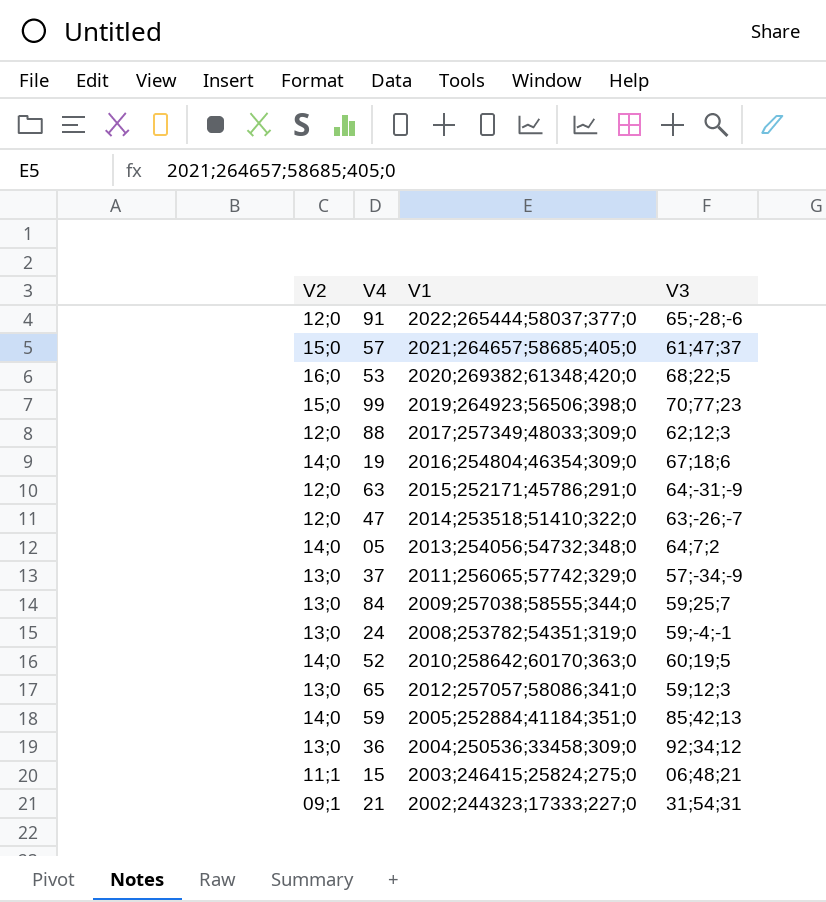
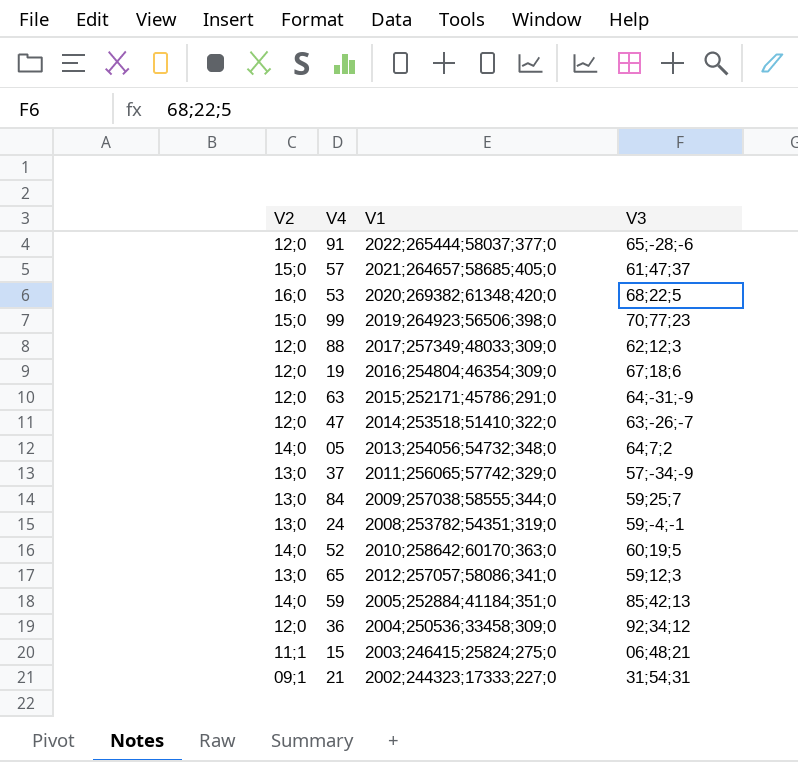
19 | V2: 14;0 -> 12;0
36 | V2: 13;0 -> 12;0

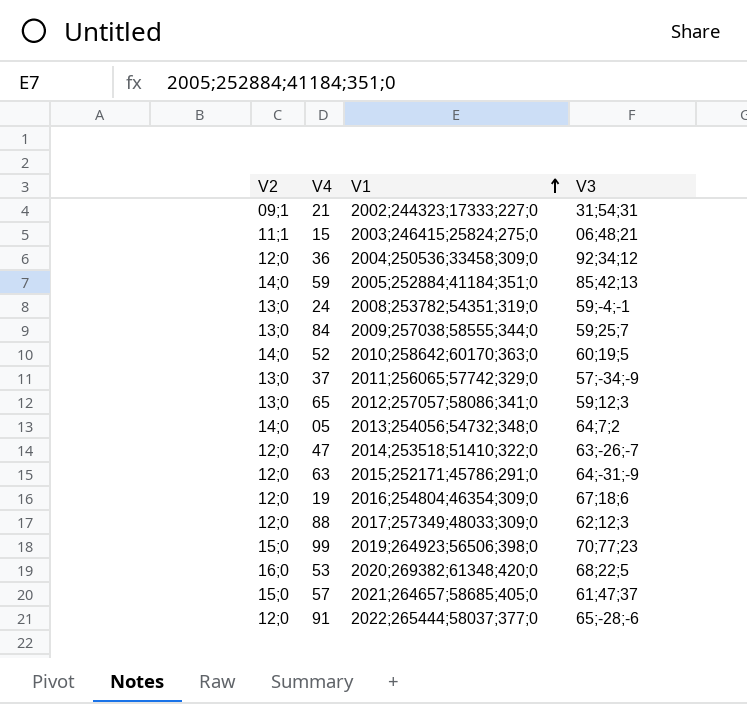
row order: none -> V1 ascending

